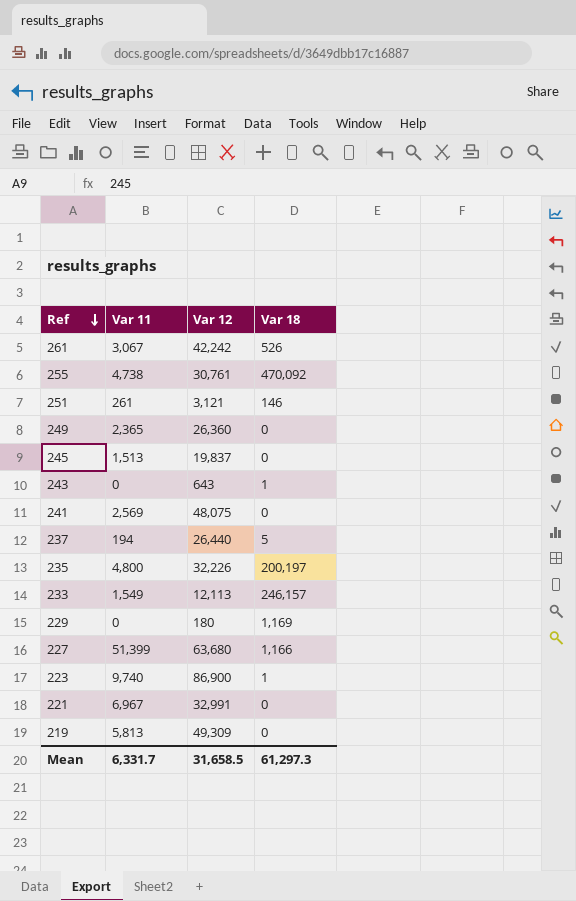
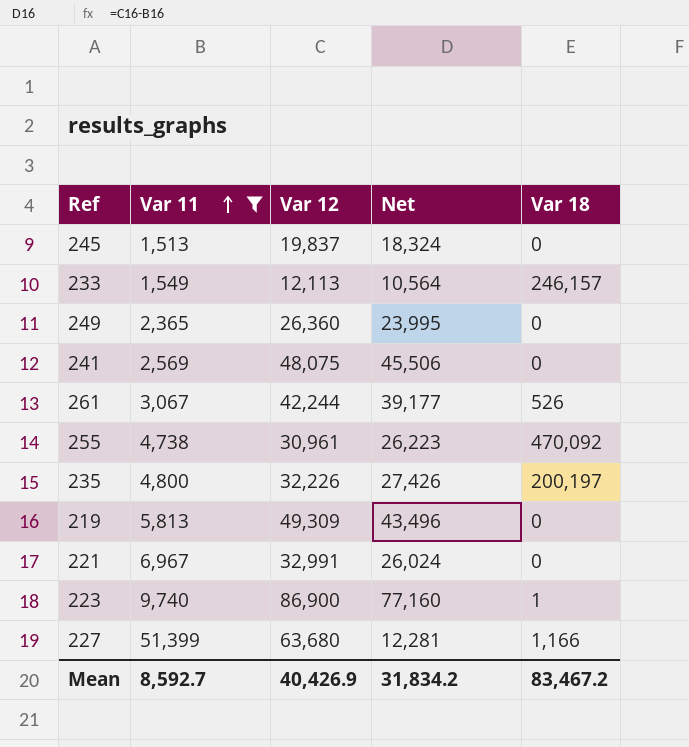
filter: none -> Var 11 >= 1,513
row order: Ref descending -> Var 11 ascending
column Net | formula: none -> [Var 12] - [Var 11]
261 | Var 12: 42,242 -> 42,244
255 | Var 12: 30,761 -> 30,961
Mean | Var 11: 6,331.7 -> 8,592.7
Mean | Var 12: 31,658.5 -> 40,426.9
Mean | Var 18: 61,297.3 -> 83,467.2

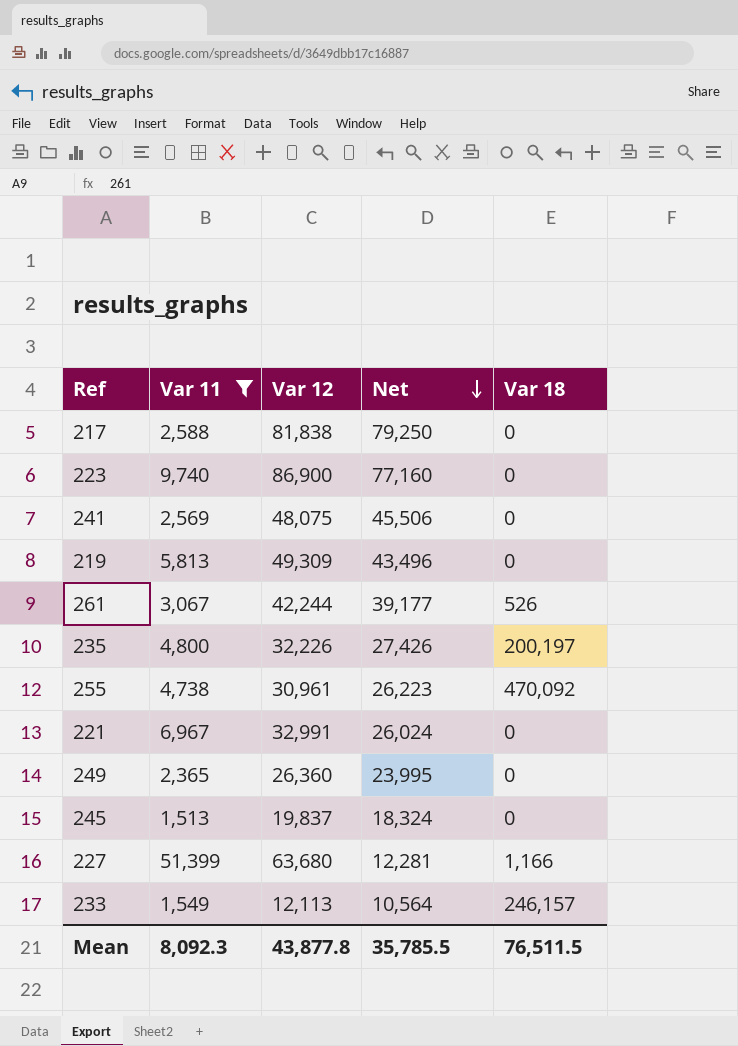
row order: Var 11 ascending -> Net descending
row 217: none -> 2,588 | 81,838 | 79,250 | 0
223 | Var 18: 1 -> 0
Mean | Var 11: 8,592.7 -> 8,092.3
Mean | Var 12: 40,426.9 -> 43,877.8
Mean | Net: 31,834.2 -> 35,785.5
Mean | Var 18: 83,467.2 -> 76,511.5

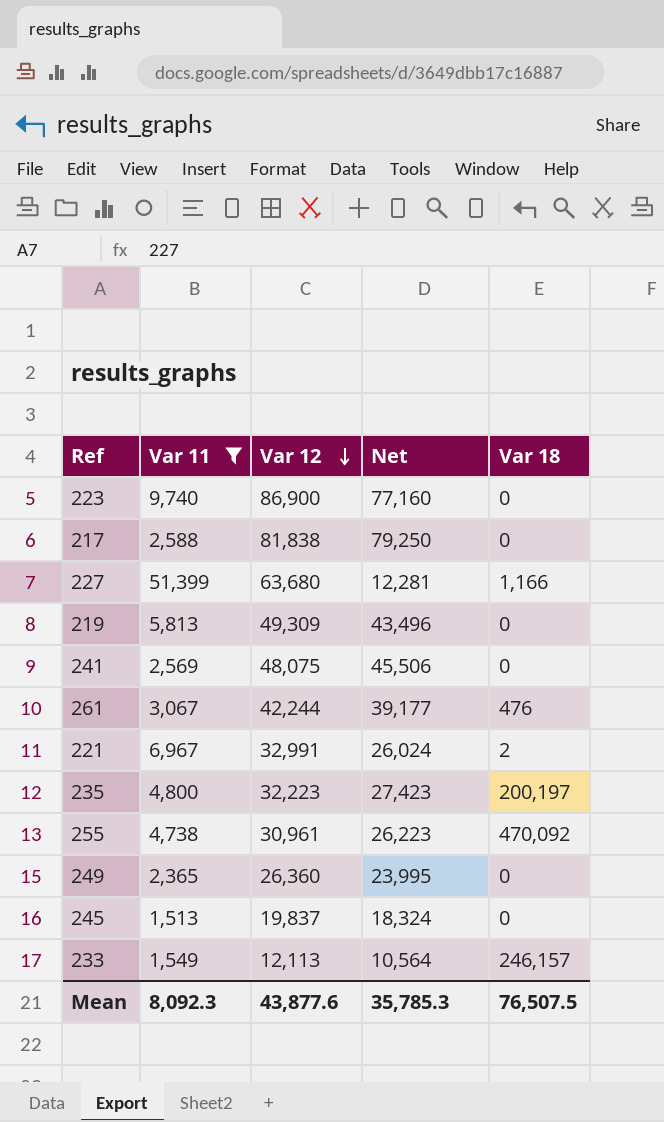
row order: Net descending -> Var 12 descending
261 | Var 18: 526 -> 476
221 | Var 18: 0 -> 2
235 | Var 12: 32,226 -> 32,223
235 | Net: 27,426 -> 27,423
Mean | Var 12: 43,877.8 -> 43,877.6
Mean | Net: 35,785.5 -> 35,785.3
Mean | Var 18: 76,511.5 -> 76,507.5

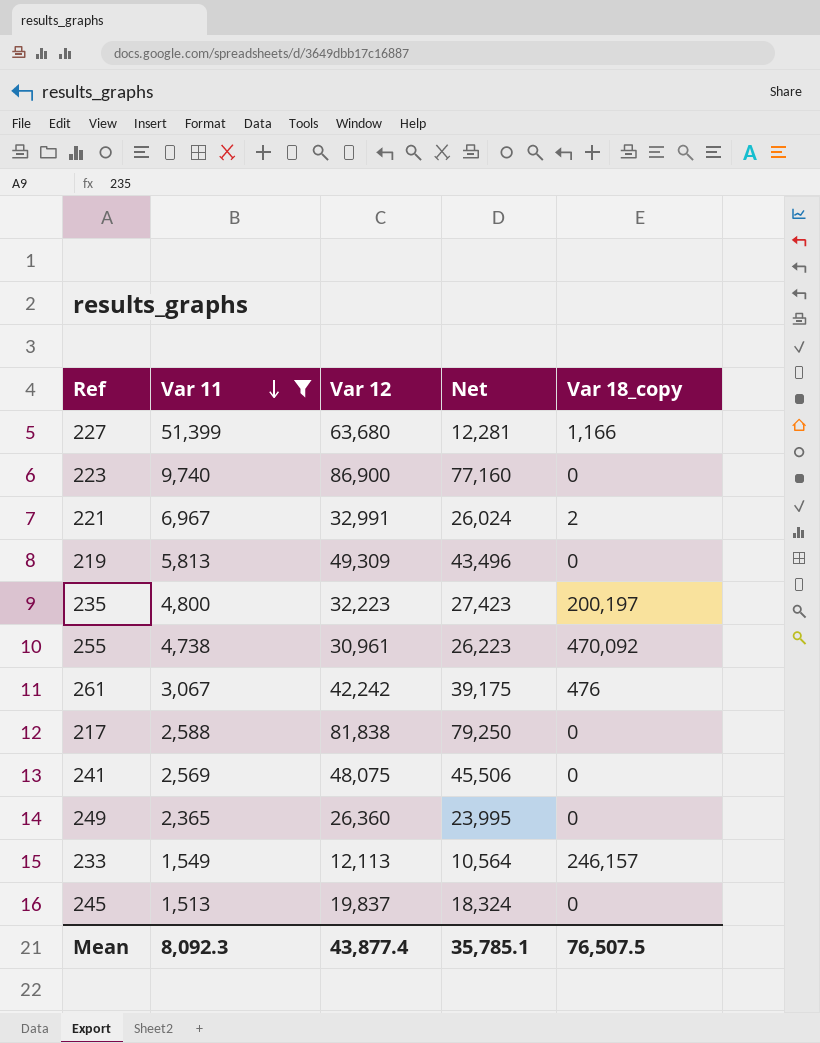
row order: Var 12 descending -> Var 11 descending
column name: Var 18 -> Var 18_copy
261 | Var 12: 42,244 -> 42,242
261 | Net: 39,177 -> 39,175
Mean | Var 12: 43,877.6 -> 43,877.4
Mean | Net: 35,785.3 -> 35,785.1

